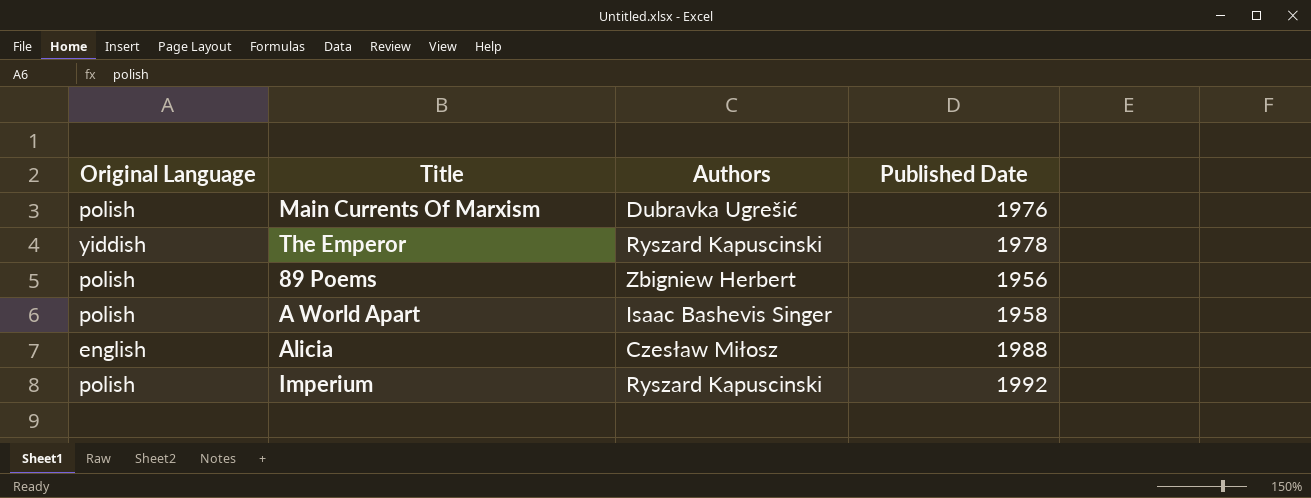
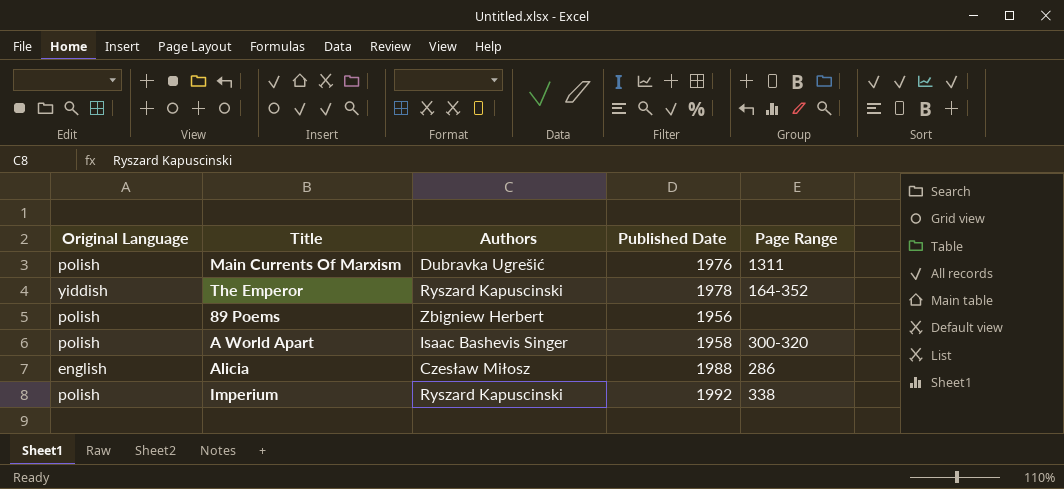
column Page Range | position: none -> 5

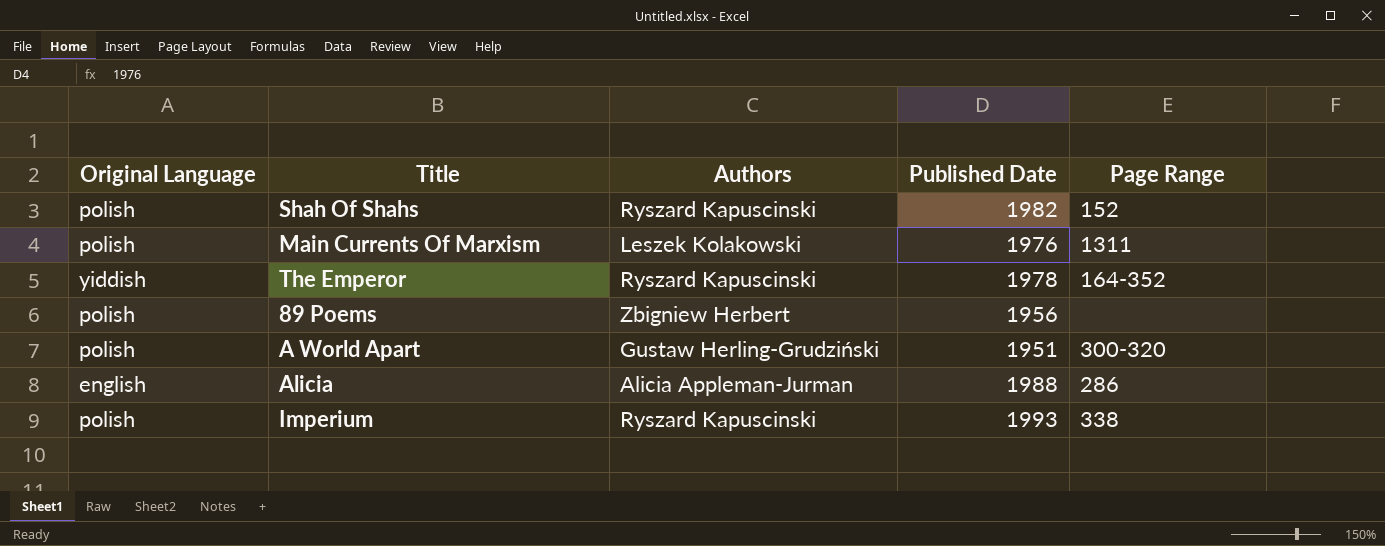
row Shah Of Shahs: none -> polish | Ryszard Kapuscinski | 1982 | 152
Main Currents Of Marxism | Authors: Dubravka Ugrešić -> Leszek Kolakowski
A World Apart | Authors: Isaac Bashevis Singer -> Gustaw Herling-Grudziński
A World Apart | Published Date: 1958 -> 1951
Alicia | Authors: Czesław Miłosz -> Alicia Appleman-Jurman
Imperium | Published Date: 1992 -> 1993

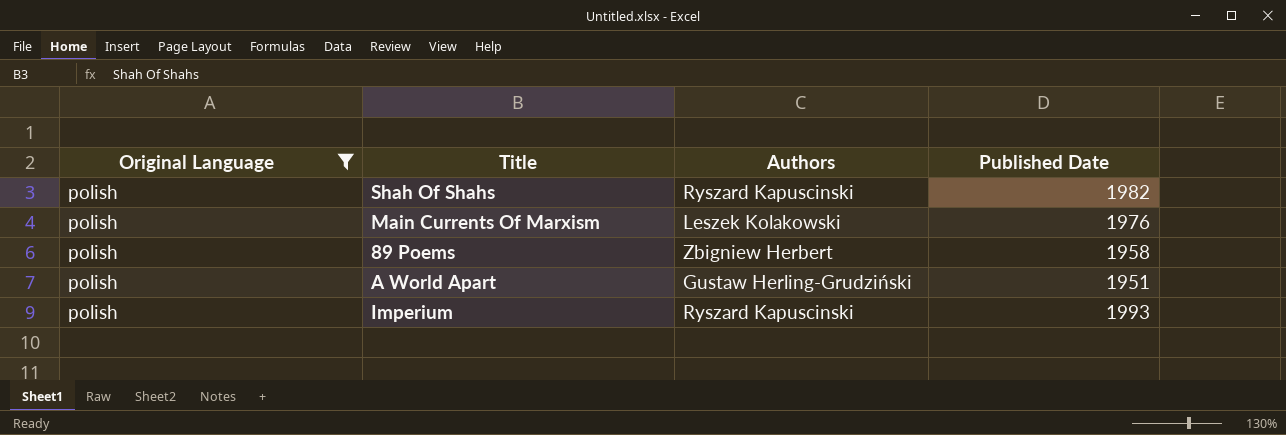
filter: none -> Original Language = polish
column Page Range | position: 5 -> none
89 Poems | Published Date: 1956 -> 1958

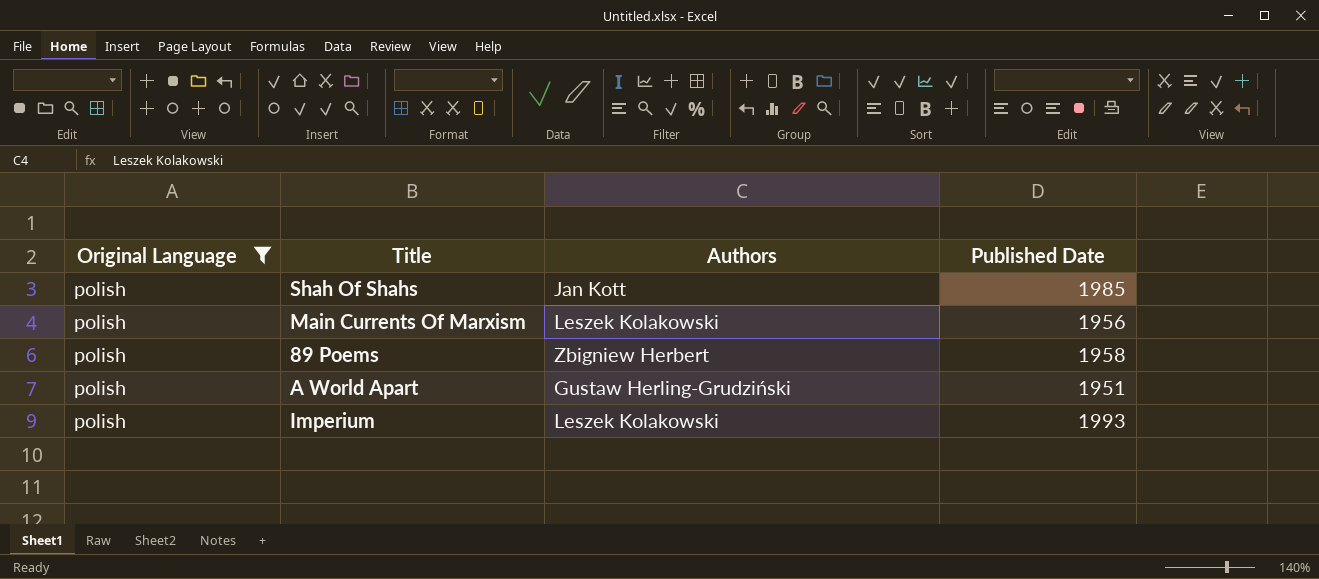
Shah Of Shahs | Authors: Ryszard Kapuscinski -> Jan Kott
Shah Of Shahs | Published Date: 1982 -> 1985
Main Currents Of Marxism | Published Date: 1976 -> 1956
Imperium | Authors: Ryszard Kapuscinski -> Leszek Kolakowski

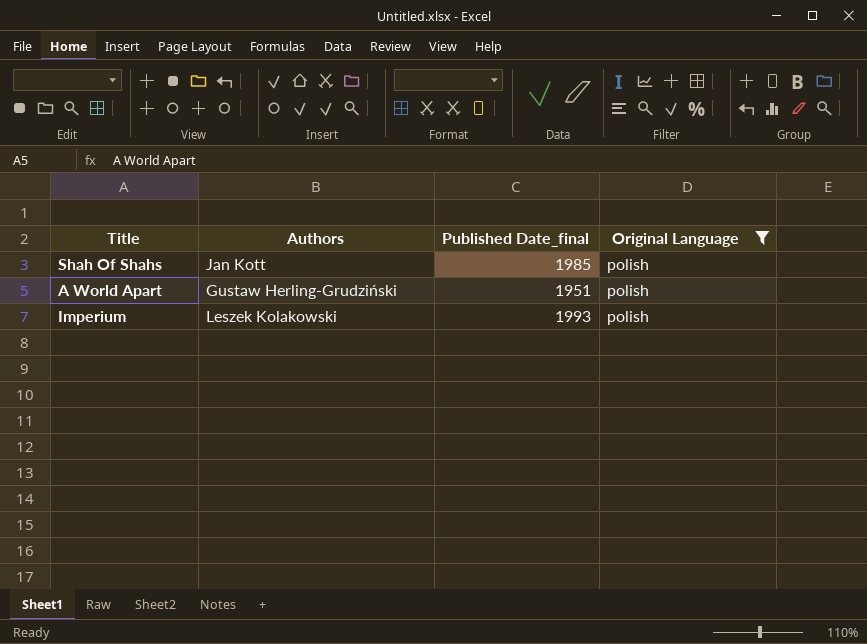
column name: Published Date -> Published Date_final
column Original Language | position: 1 -> 4
row Main Currents Of Marxism: polish | Leszek Kolakowski | 1956 -> none
row 89 Poems: polish | Zbigniew Herbert | 1958 -> none

